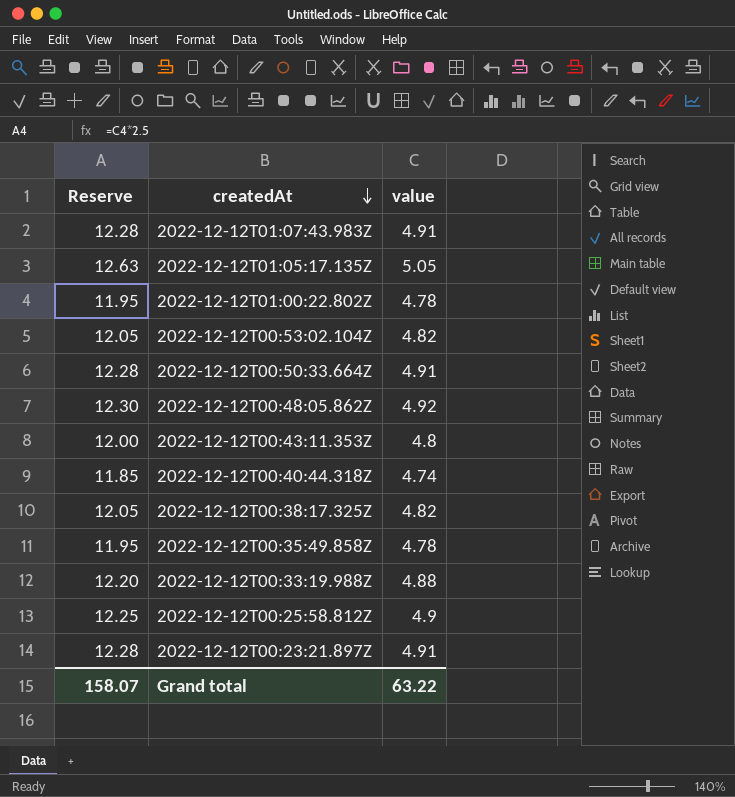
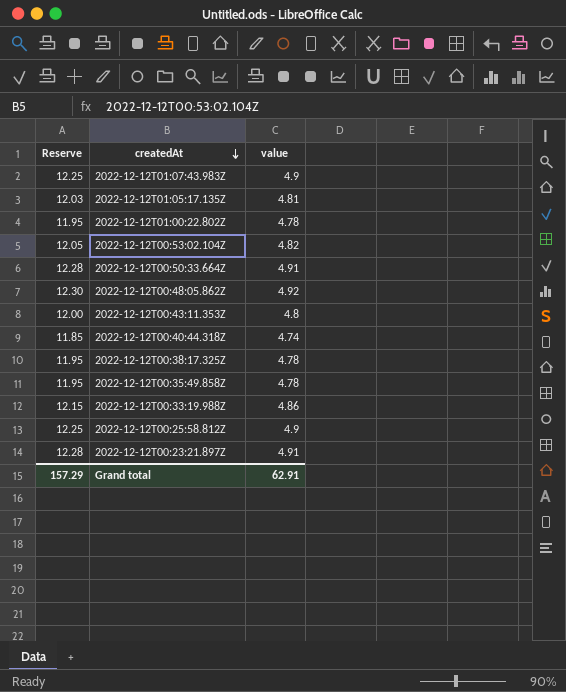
2022-12-12T01:07:43.983Z | Reserve: 12.28 -> 12.25
2022-12-12T01:07:43.983Z | value: 4.91 -> 4.9
2022-12-12T01:05:17.135Z | Reserve: 12.63 -> 12.03
2022-12-12T01:05:17.135Z | value: 5.05 -> 4.81
2022-12-12T00:38:17.325Z | Reserve: 12.05 -> 11.95
2022-12-12T00:38:17.325Z | value: 4.82 -> 4.78
2022-12-12T00:33:19.988Z | Reserve: 12.20 -> 12.15
2022-12-12T00:33:19.988Z | value: 4.88 -> 4.86
Grand total | Reserve: 158.07 -> 157.29
Grand total | value: 63.22 -> 62.91

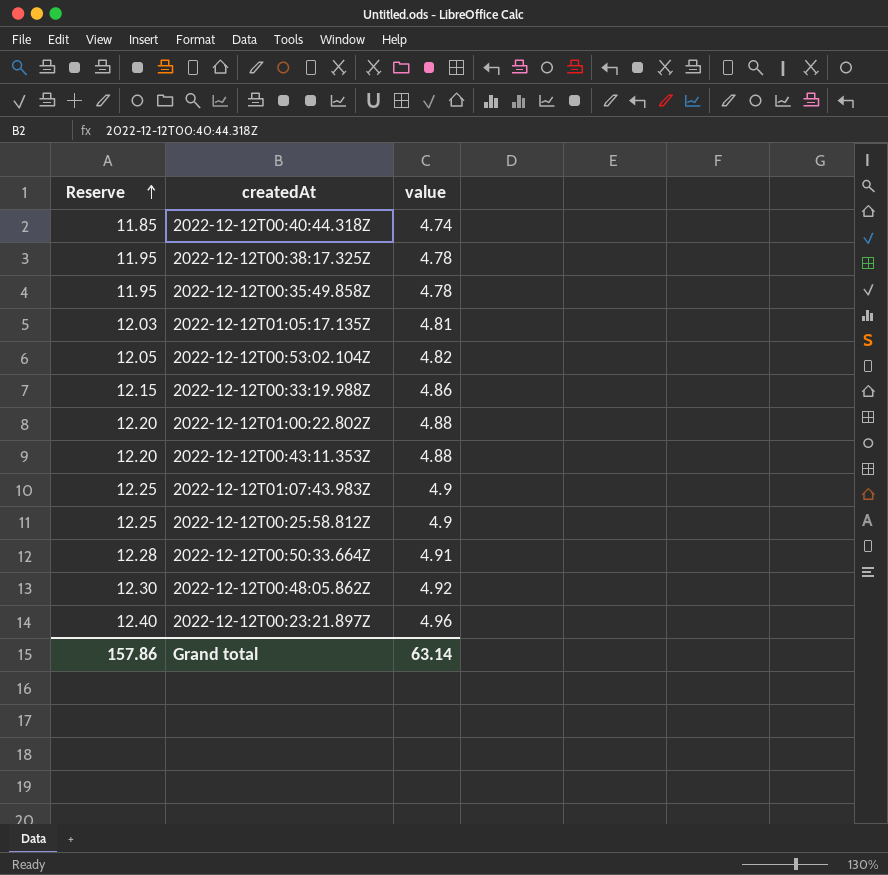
row order: createdAt descending -> Reserve ascending
2022-12-12T01:00:22.802Z | Reserve: 11.95 -> 12.20
2022-12-12T01:00:22.802Z | value: 4.78 -> 4.88
2022-12-12T00:43:11.353Z | Reserve: 12.00 -> 12.20
2022-12-12T00:43:11.353Z | value: 4.8 -> 4.88
2022-12-12T00:23:21.897Z | Reserve: 12.28 -> 12.40
2022-12-12T00:23:21.897Z | value: 4.91 -> 4.96
Grand total | Reserve: 157.29 -> 157.86
Grand total | value: 62.91 -> 63.14

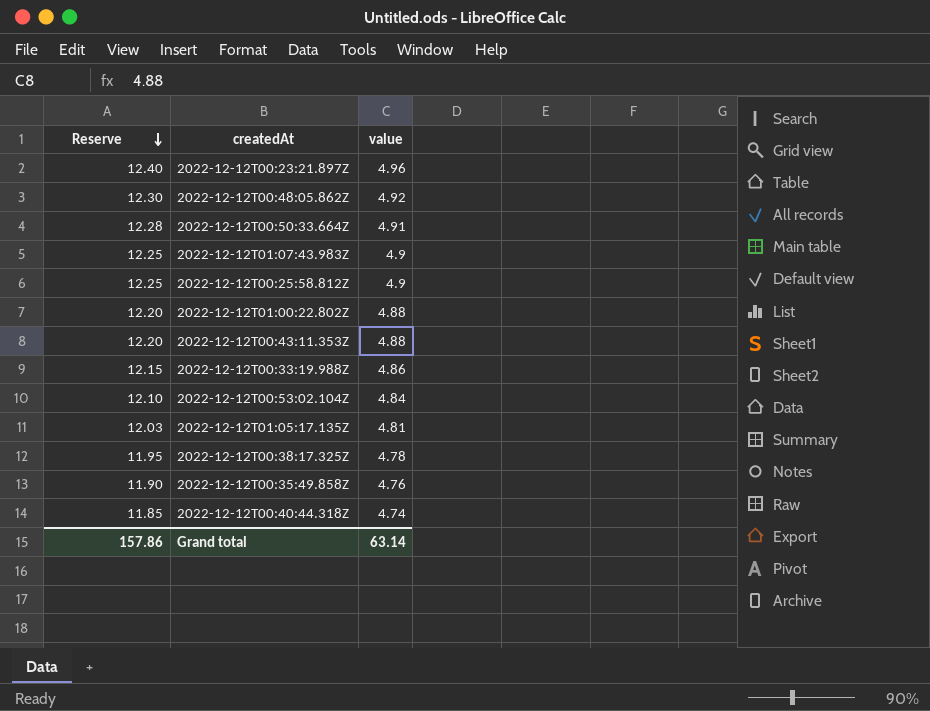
row order: Reserve ascending -> Reserve descending
2022-12-12T00:53:02.104Z | Reserve: 12.05 -> 12.10
2022-12-12T00:53:02.104Z | value: 4.82 -> 4.84
2022-12-12T00:35:49.858Z | Reserve: 11.95 -> 11.90
2022-12-12T00:35:49.858Z | value: 4.78 -> 4.76

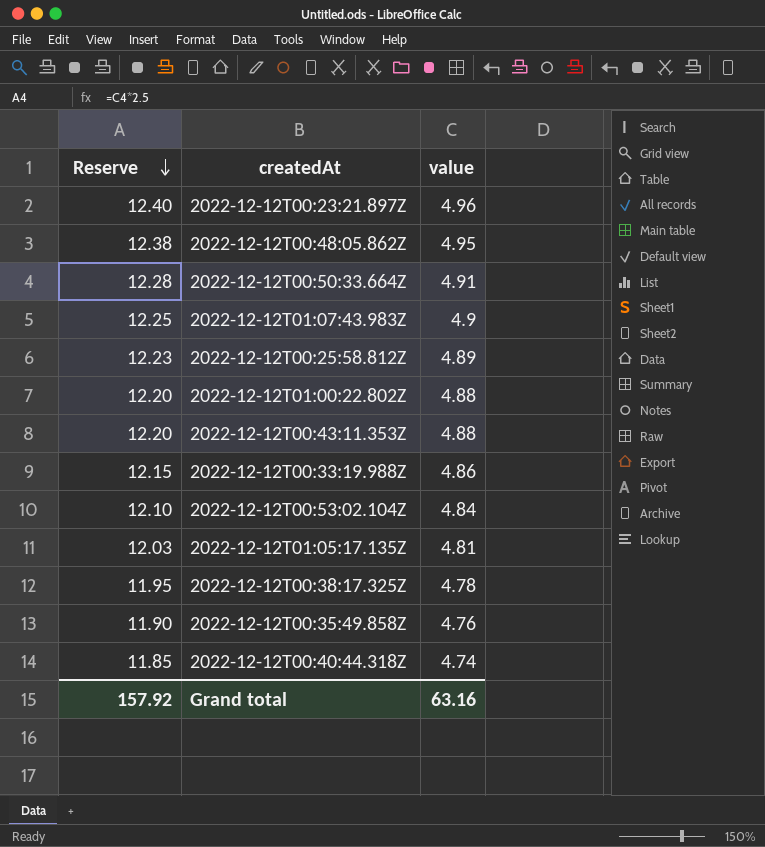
2022-12-12T00:48:05.862Z | Reserve: 12.30 -> 12.38
2022-12-12T00:48:05.862Z | value: 4.92 -> 4.95
2022-12-12T00:25:58.812Z | Reserve: 12.25 -> 12.23
2022-12-12T00:25:58.812Z | value: 4.9 -> 4.89
Grand total | Reserve: 157.86 -> 157.92
Grand total | value: 63.14 -> 63.16

